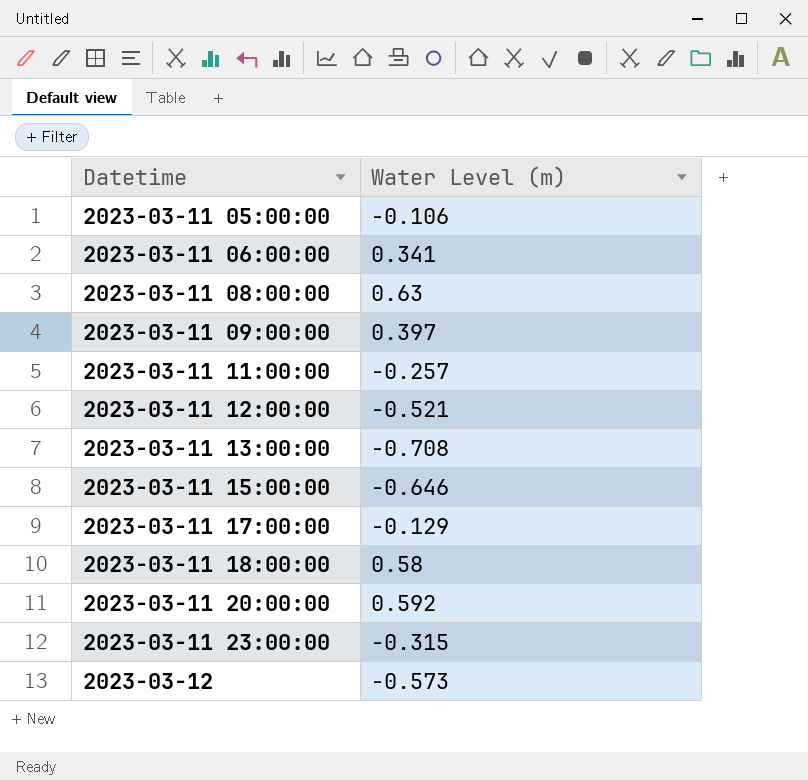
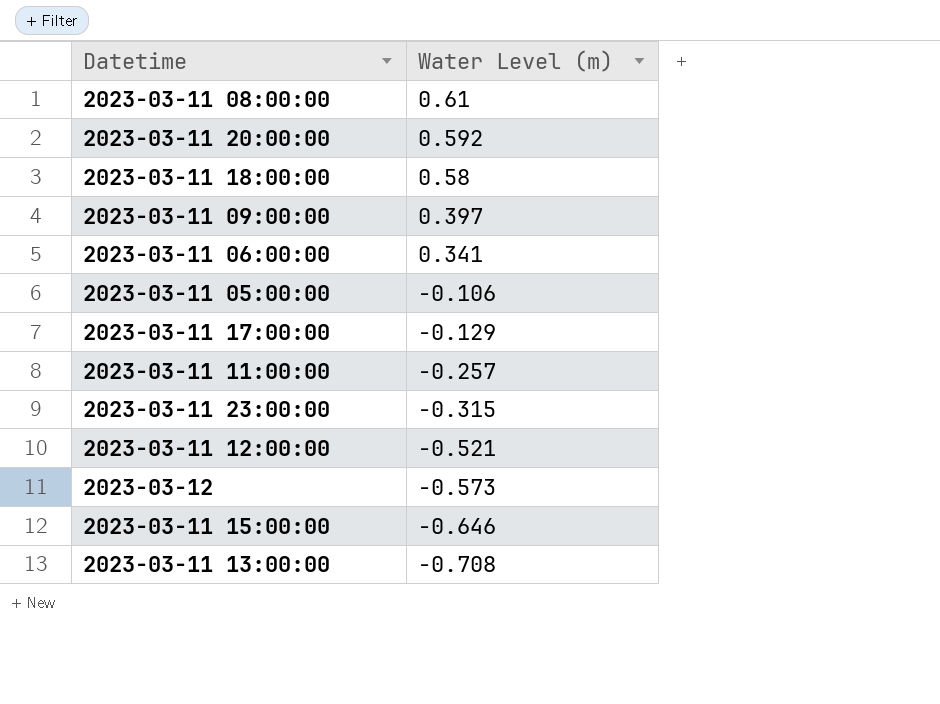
row order: Datetime ascending -> Water Level (m) descending
2023-03-11 08:00:00 | Water Level (m): 0.63 -> 0.61

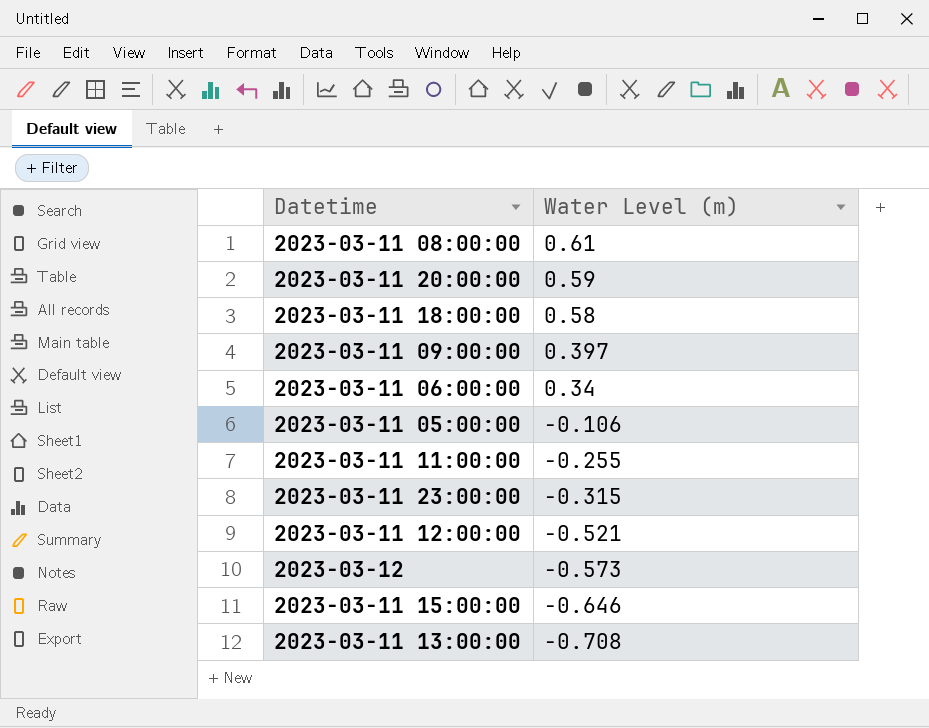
row 2023-03-11 17:00:00: -0.129 -> none
2023-03-11 20:00:00 | Water Level (m): 0.592 -> 0.59
2023-03-11 06:00:00 | Water Level (m): 0.341 -> 0.34
2023-03-11 11:00:00 | Water Level (m): -0.257 -> -0.255

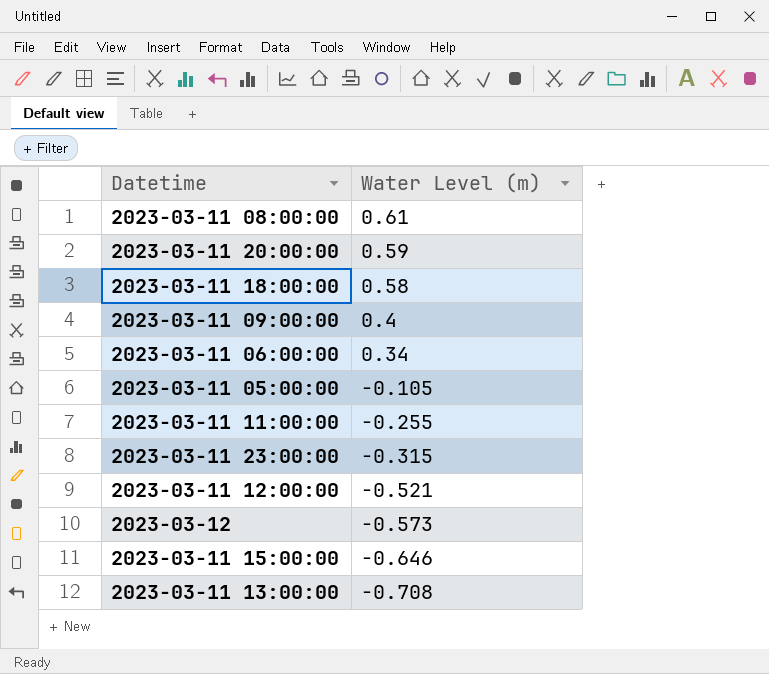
2023-03-11 09:00:00 | Water Level (m): 0.397 -> 0.4
2023-03-11 05:00:00 | Water Level (m): -0.106 -> -0.105

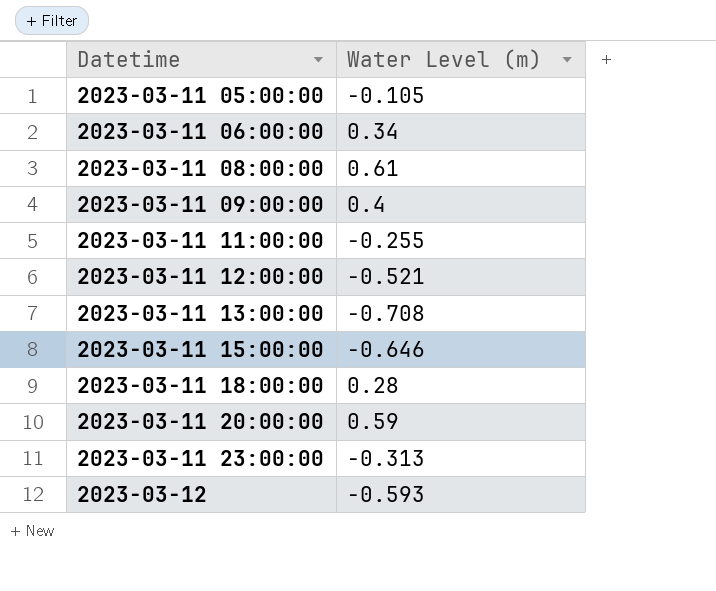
row order: Water Level (m) descending -> Datetime ascending
2023-03-11 18:00:00 | Water Level (m): 0.58 -> 0.28
2023-03-11 23:00:00 | Water Level (m): -0.315 -> -0.313
2023-03-12 | Water Level (m): -0.573 -> -0.593

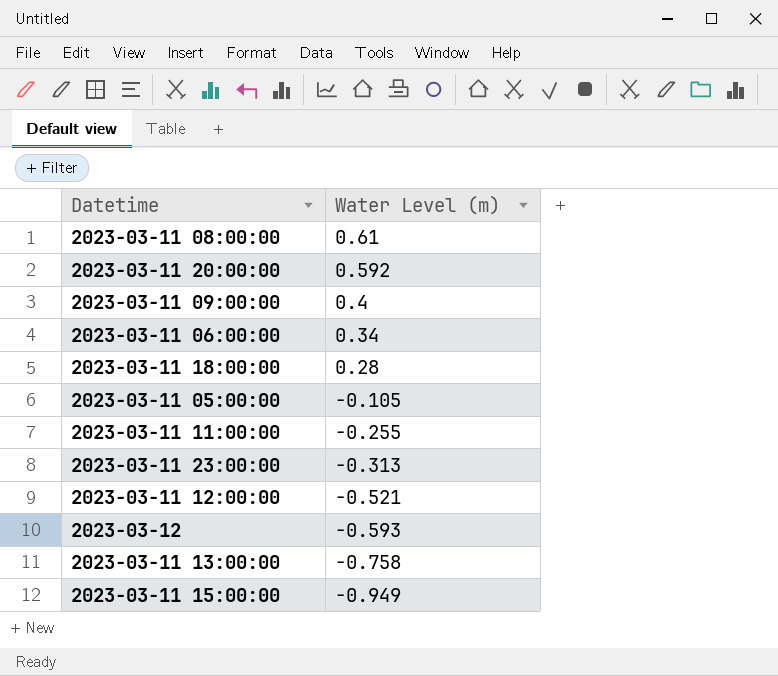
row order: Datetime ascending -> Water Level (m) descending
2023-03-11 20:00:00 | Water Level (m): 0.59 -> 0.592
2023-03-11 13:00:00 | Water Level (m): -0.708 -> -0.758
2023-03-11 15:00:00 | Water Level (m): -0.646 -> -0.949

